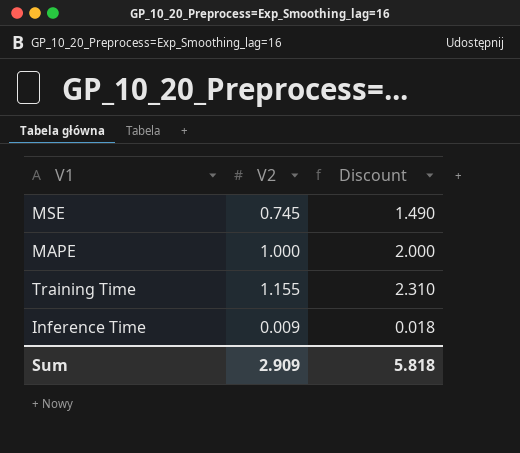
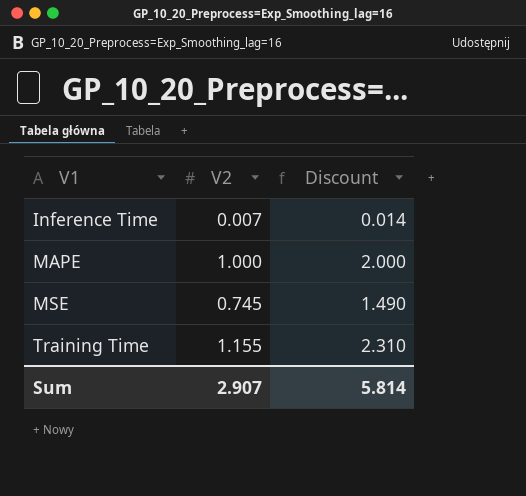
row order: none -> V1 ascending
Inference Time | V2: 0.009 -> 0.007
Inference Time | Discount: 0.018 -> 0.014
Sum | V2: 2.909 -> 2.907
Sum | Discount: 5.818 -> 5.814

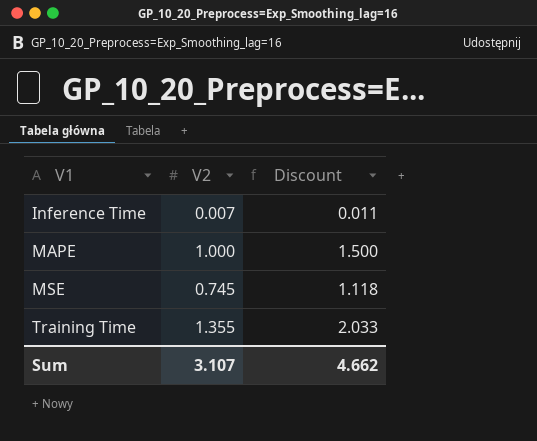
column Discount | formula: [V2] * 2 -> [V2] * 1.5
Training Time | V2: 1.155 -> 1.355
Sum | V2: 2.907 -> 3.107
Sum | Discount: 5.814 -> 4.662

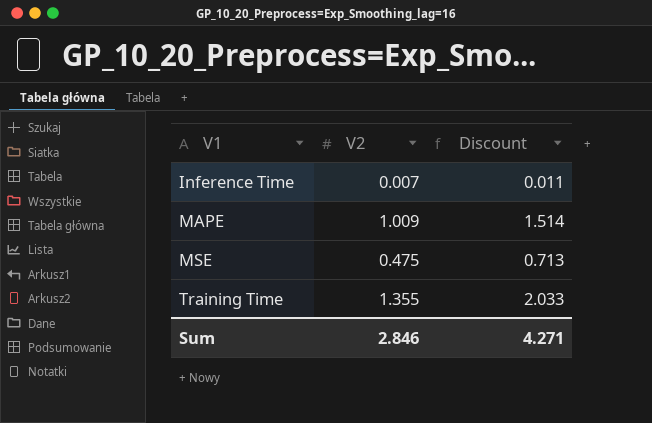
MAPE | V2: 1.000 -> 1.009
MAPE | Discount: 1.500 -> 1.514
MSE | V2: 0.745 -> 0.475
MSE | Discount: 1.118 -> 0.713
Sum | V2: 3.107 -> 2.846
Sum | Discount: 4.662 -> 4.271

